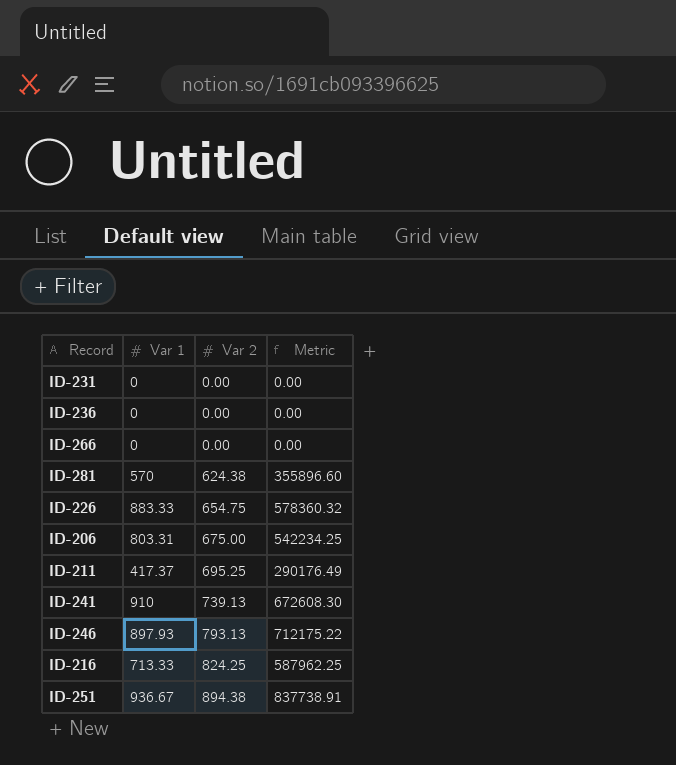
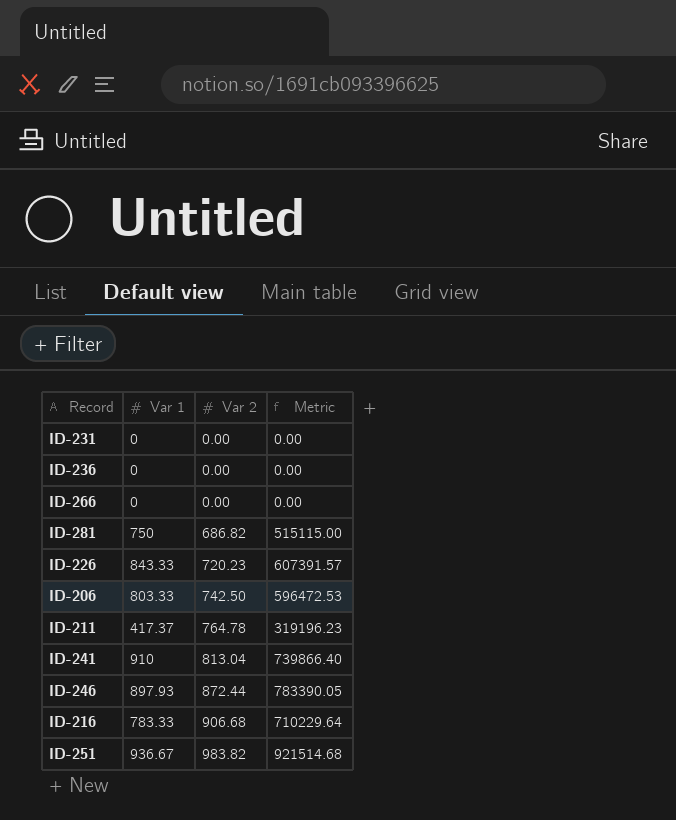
ID-281 | Var 1: 570 -> 750
ID-281 | Var 2: 624.38 -> 686.82
ID-281 | Metric: 355896.60 -> 515115.00
ID-226 | Var 1: 883.33 -> 843.33
ID-226 | Var 2: 654.75 -> 720.23
ID-226 | Metric: 578360.32 -> 607391.57
ID-206 | Var 1: 803.31 -> 803.33
ID-206 | Var 2: 675.00 -> 742.50
ID-206 | Metric: 542234.25 -> 596472.53
ID-211 | Var 2: 695.25 -> 764.78
ID-211 | Metric: 290176.49 -> 319196.23
ID-241 | Var 2: 739.13 -> 813.04
ID-241 | Metric: 672608.30 -> 739866.40
ID-246 | Var 2: 793.13 -> 872.44
ID-246 | Metric: 712175.22 -> 783390.05
ID-216 | Var 1: 713.33 -> 783.33
ID-216 | Var 2: 824.25 -> 906.68
ID-216 | Metric: 587962.25 -> 710229.64
ID-251 | Var 2: 894.38 -> 983.82
ID-251 | Metric: 837738.91 -> 921514.68

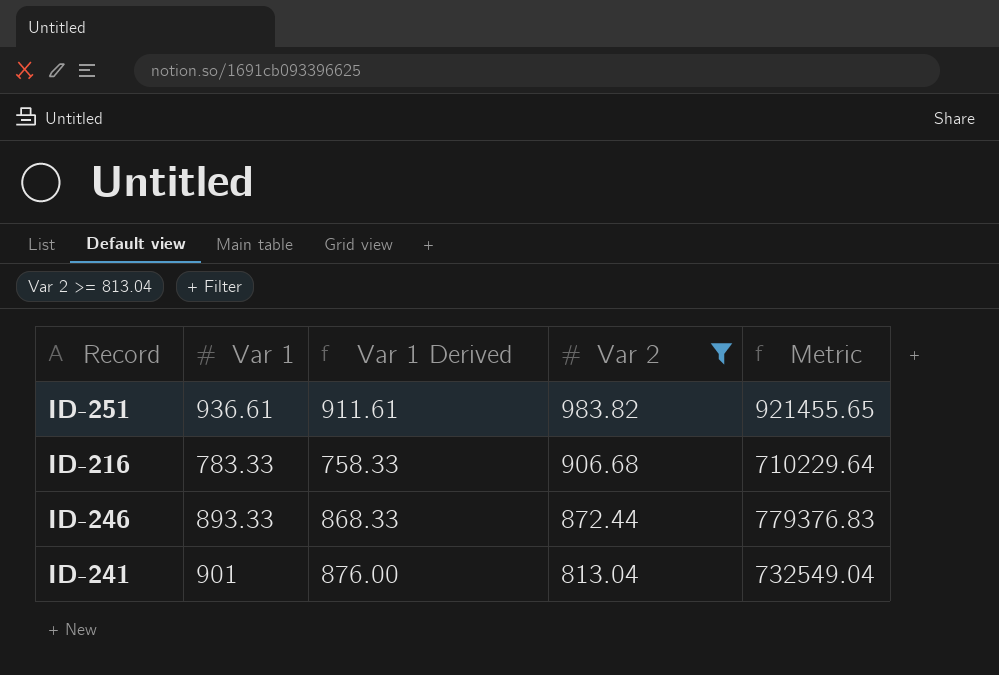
filter: none -> Var 2 >= 813.04
row order: Var 2 ascending -> Var 2 descending
column Var 1 Derived | formula: none -> [Var 1] - 25
ID-251 | Var 1: 936.67 -> 936.61
ID-251 | Metric: 921514.68 -> 921455.65
ID-246 | Var 1: 897.93 -> 893.33
ID-246 | Metric: 783390.05 -> 779376.83
ID-241 | Var 1: 910 -> 901
ID-241 | Metric: 739866.40 -> 732549.04

